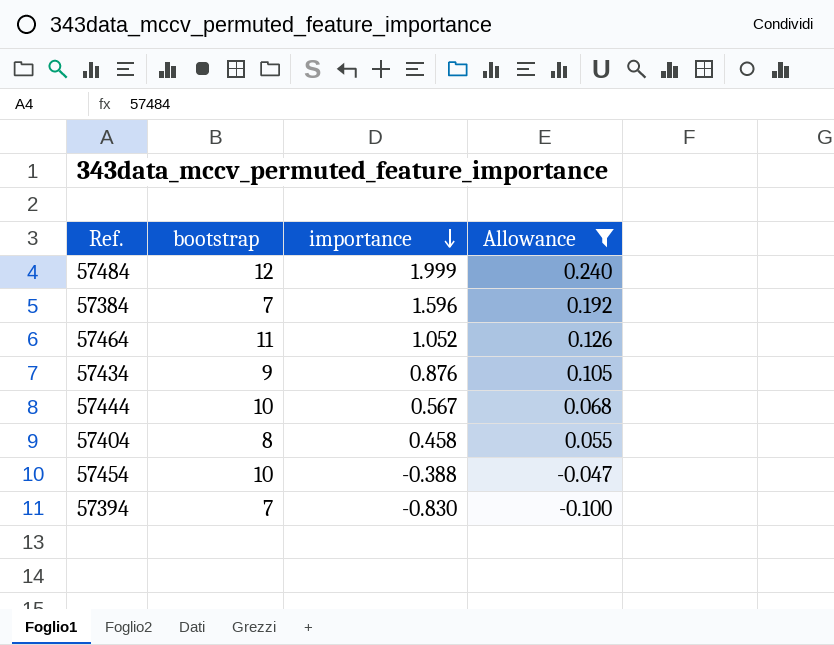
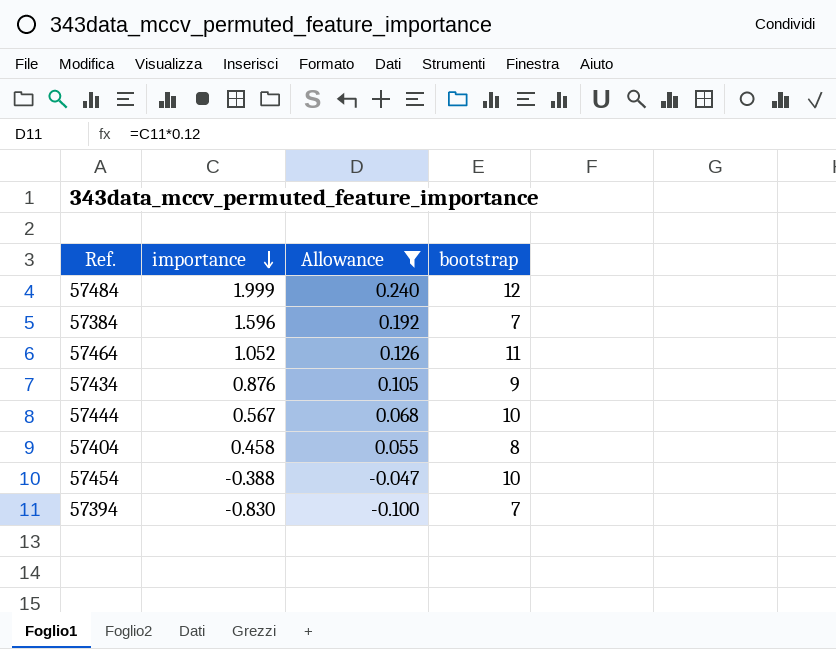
column bootstrap | position: 2 -> 4

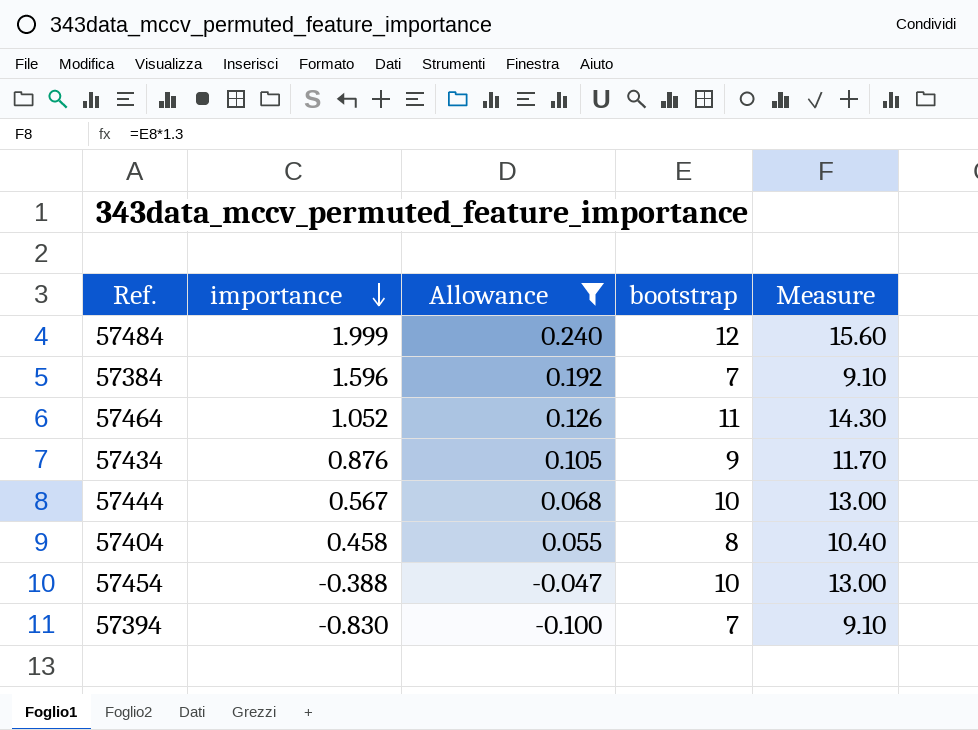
column Measure | formula: none -> [bootstrap] * 1.3

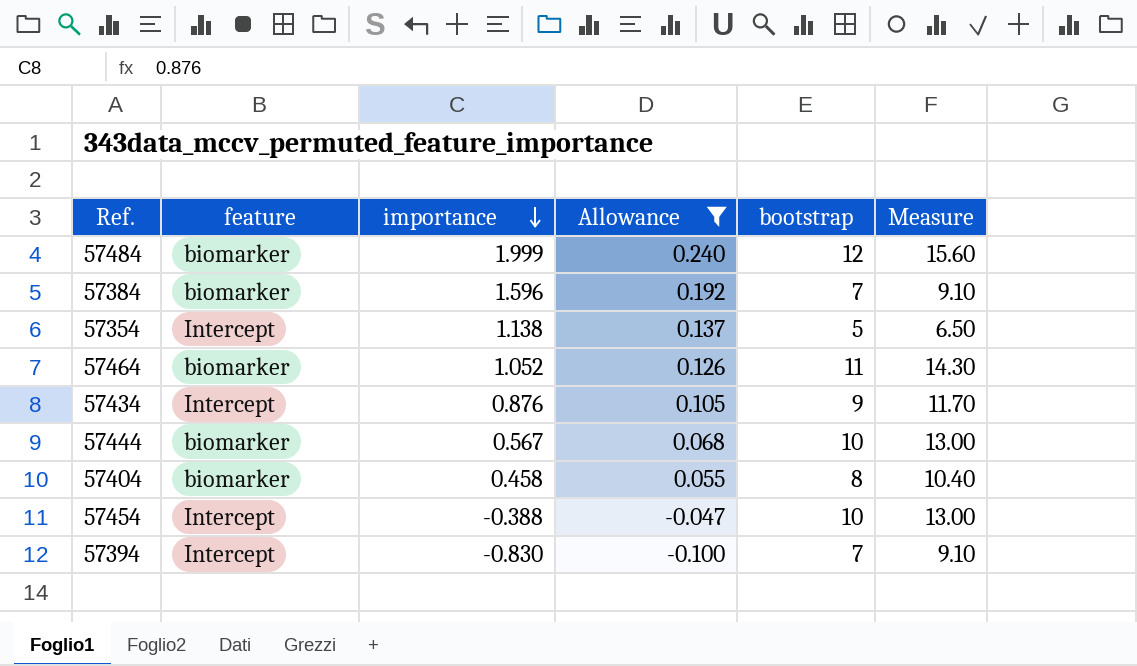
column feature | position: none -> 2
row 57354: none -> Intercept | 1.138 | 0.137 | 5 | 6.50

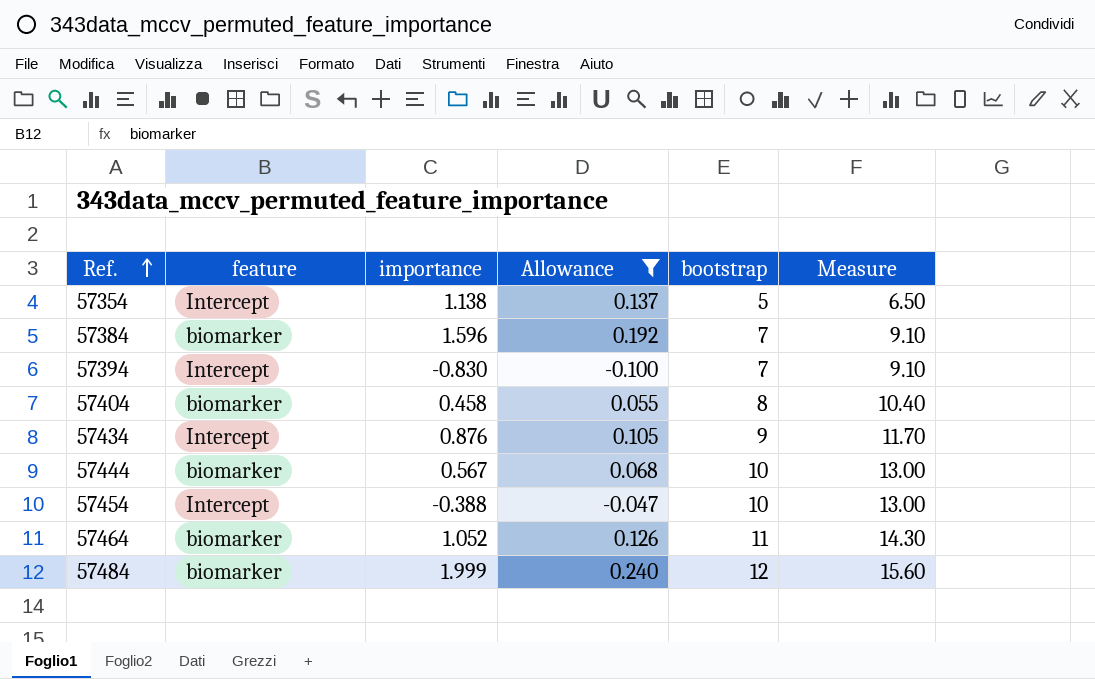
row order: importance descending -> Ref. ascending

